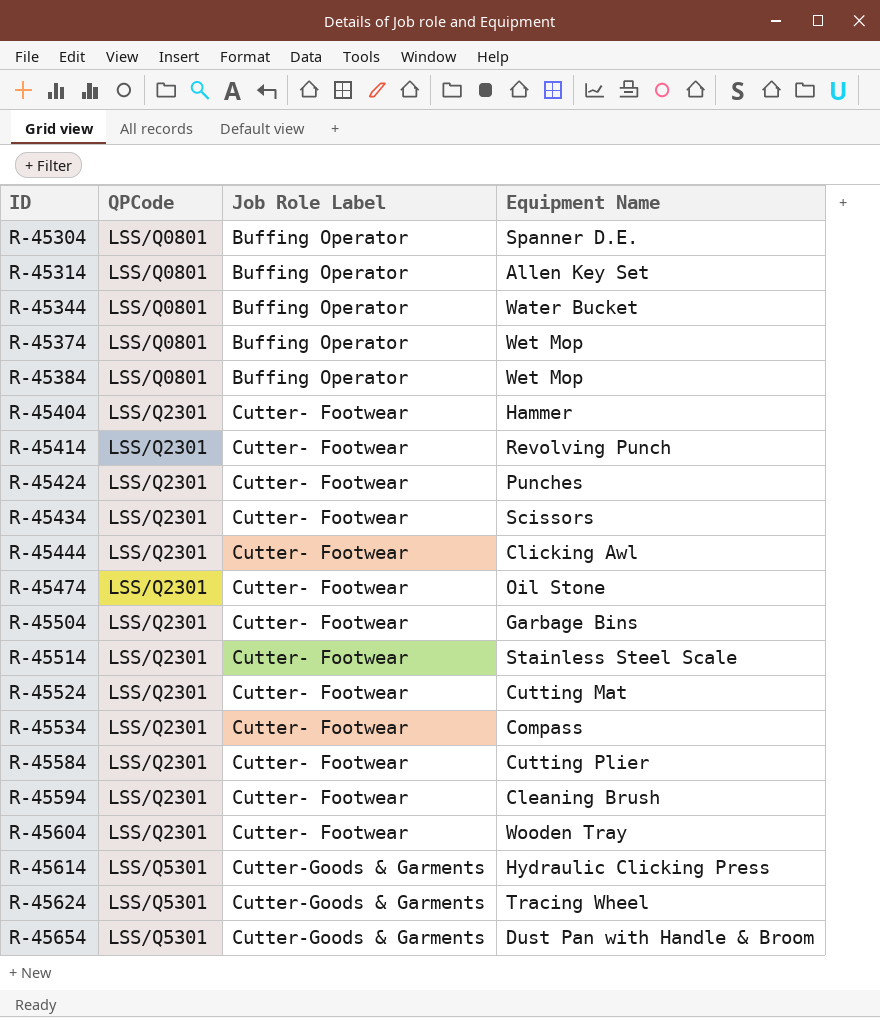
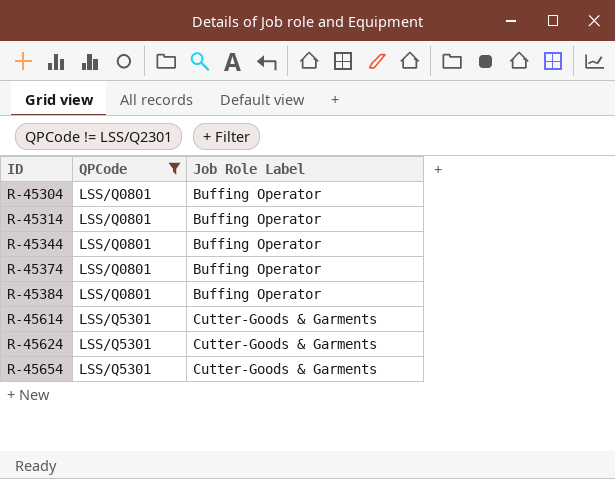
filter: none -> QPCode != LSS/Q2301
column Equipment Name | position: 4 -> none

